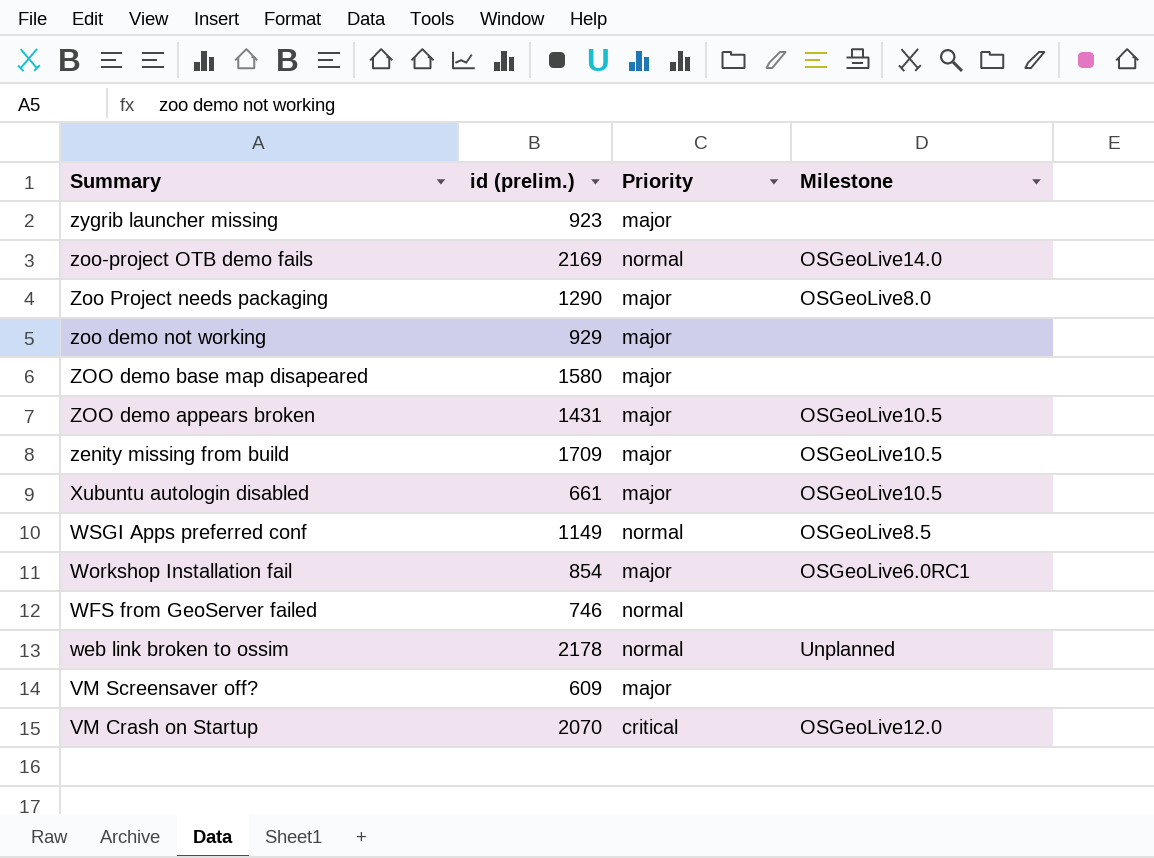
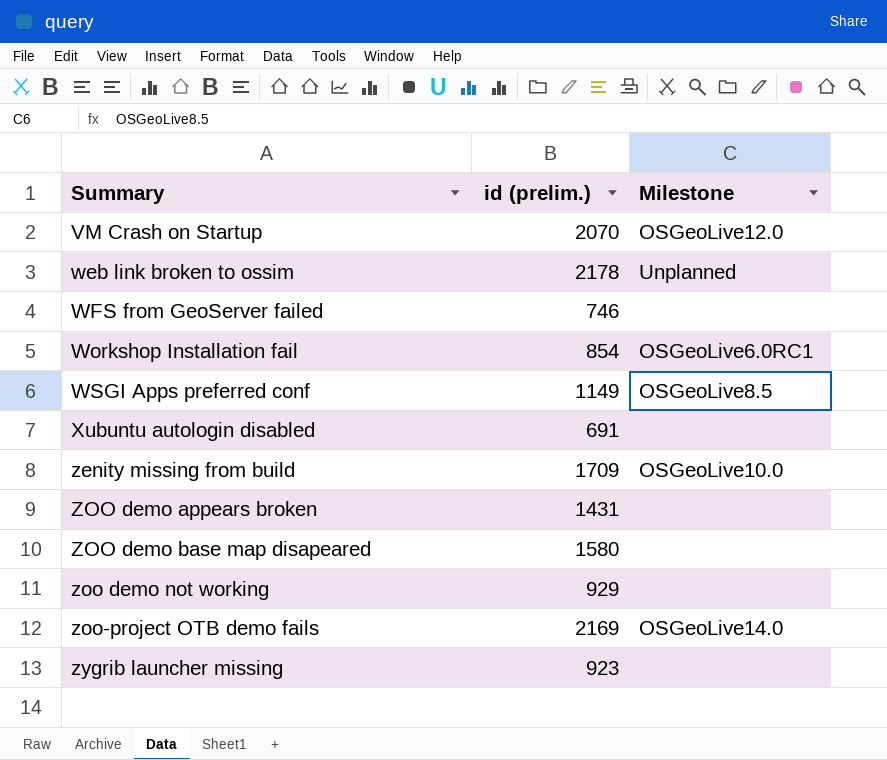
row order: Summary descending -> Summary ascending
column Priority | position: 3 -> none
row Zoo Project needs packaging: 1290 | major | OSGeoLive8.0 -> none
row VM Screensaver off?: 609 | major | none -> none
Xubuntu autologin disabled | id (prelim.): 661 -> 691
Xubuntu autologin disabled | Milestone: OSGeoLive10.5 -> none
zenity missing from build | Milestone: OSGeoLive10.5 -> OSGeoLive10.0
ZOO demo appears broken | Milestone: OSGeoLive10.5 -> none

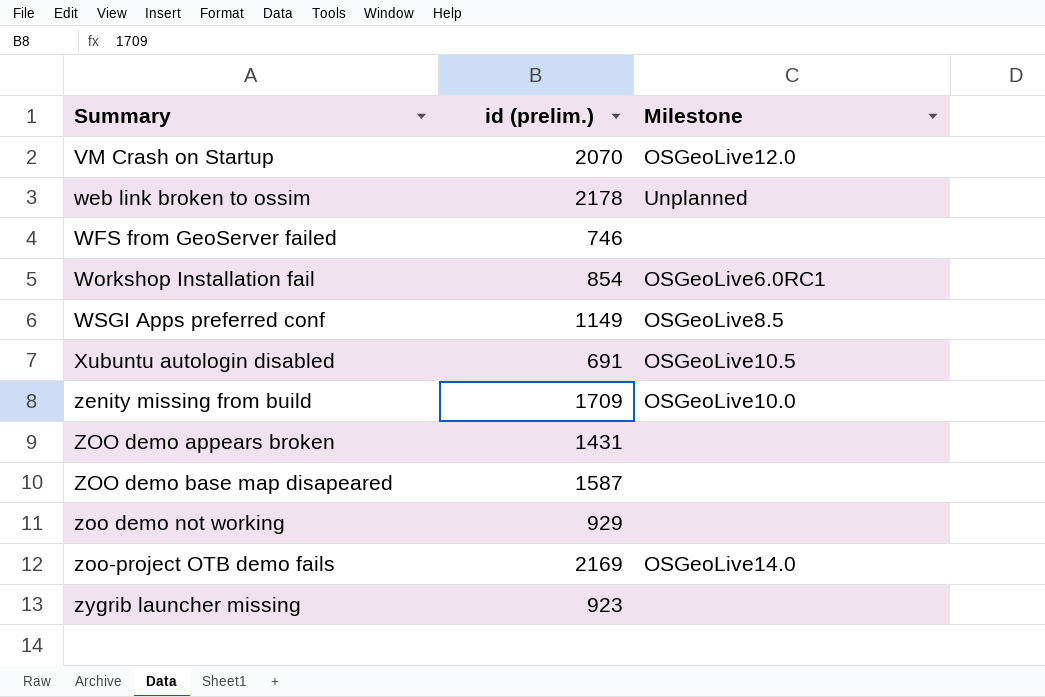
Xubuntu autologin disabled | Milestone: none -> OSGeoLive10.5
ZOO demo base map disapeared | id (prelim.): 1580 -> 1587

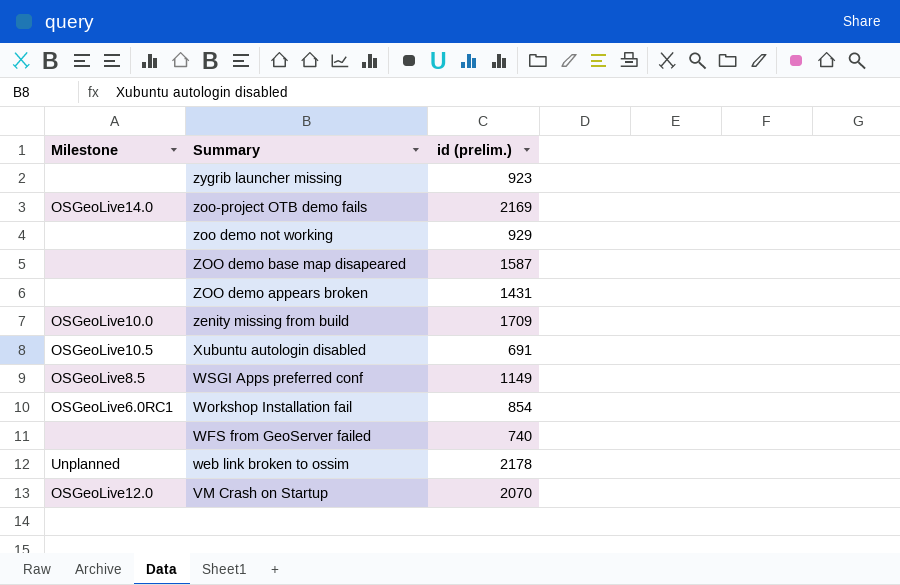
row order: Summary ascending -> Summary descending
column Milestone | position: 3 -> 1
WFS from GeoServer failed | id (prelim.): 746 -> 740

